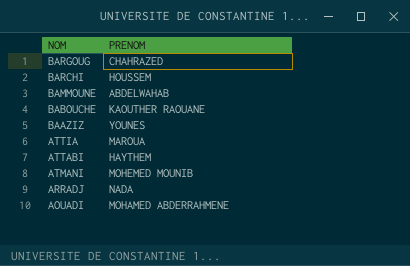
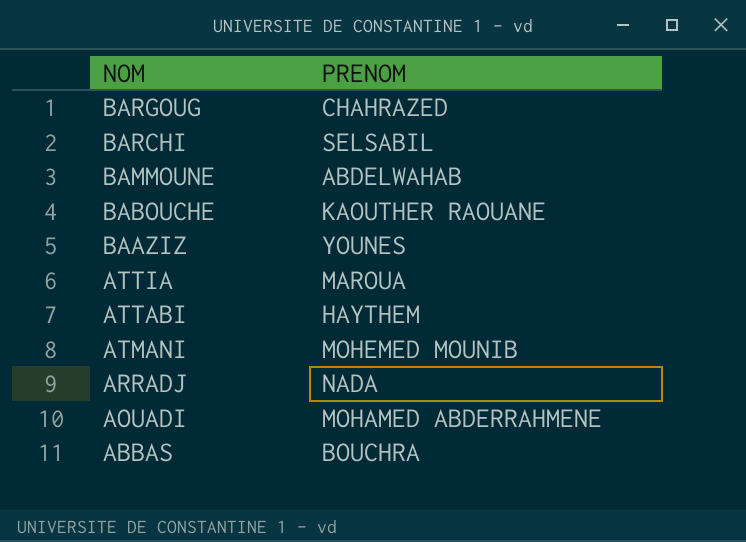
BARCHI | PRENOM: HOUSSEM -> SELSABIL
row ABBAS: none -> BOUCHRA

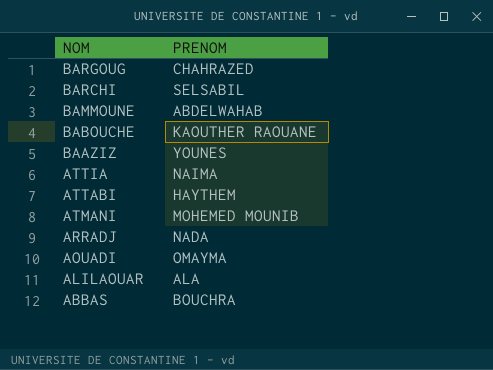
ATTIA | PRENOM: MAROUA -> NAIMA
AOUADI | PRENOM: MOHAMED ABDERRAHMENE -> OMAYMA
row ALILAOUAR: none -> ALA

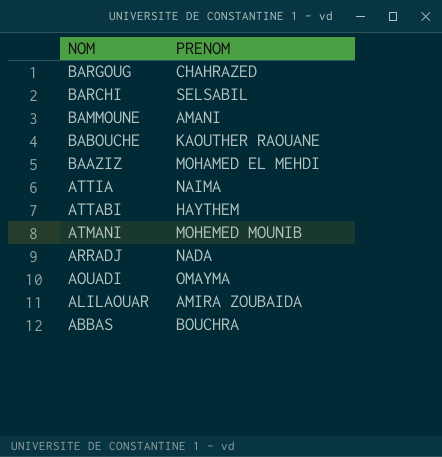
BAMMOUNE | PRENOM: ABDELWAHAB -> AMANI
BAAZIZ | PRENOM: YOUNES -> MOHAMED EL MEHDI
ALILAOUAR | PRENOM: ALA -> AMIRA ZOUBAIDA

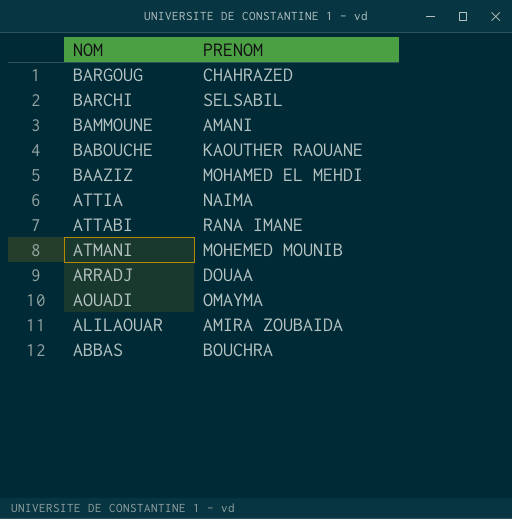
ATTABI | PRENOM: HAYTHEM -> RANA IMANE
ARRADJ | PRENOM: NADA -> DOUAA

